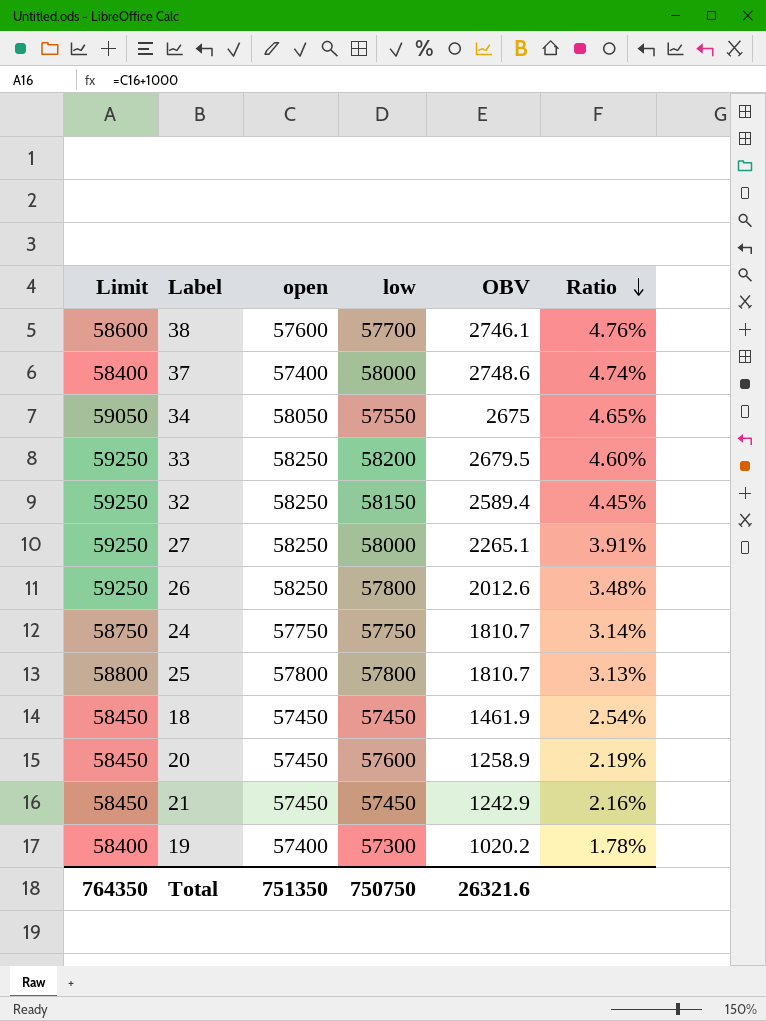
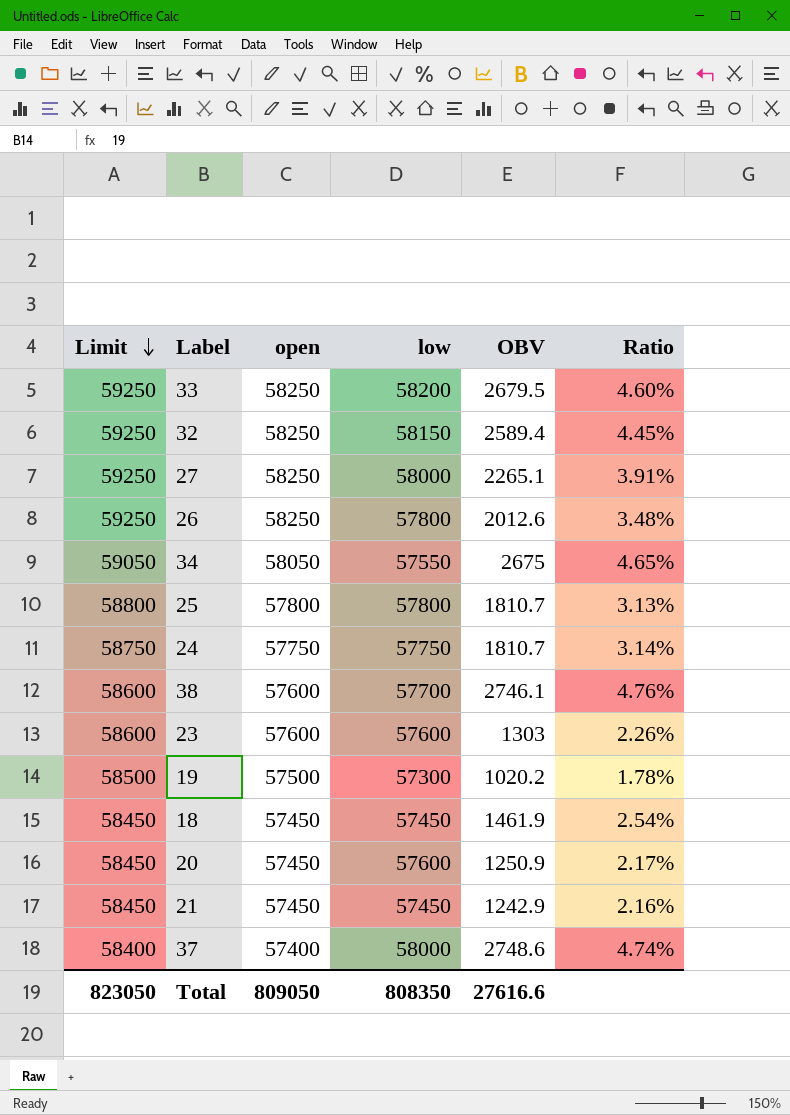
row order: Ratio descending -> Limit descending
row 23: none -> 58600 | 57600 | 57600 | 1303 | 2.26%
19 | Limit: 58400 -> 58500
19 | open: 57400 -> 57500
20 | OBV: 1258.9 -> 1250.9
20 | Ratio: 2.19% -> 2.17%
Total | Limit: 764350 -> 823050
Total | open: 751350 -> 809050
Total | low: 750750 -> 808350
Total | OBV: 26321.6 -> 27616.6

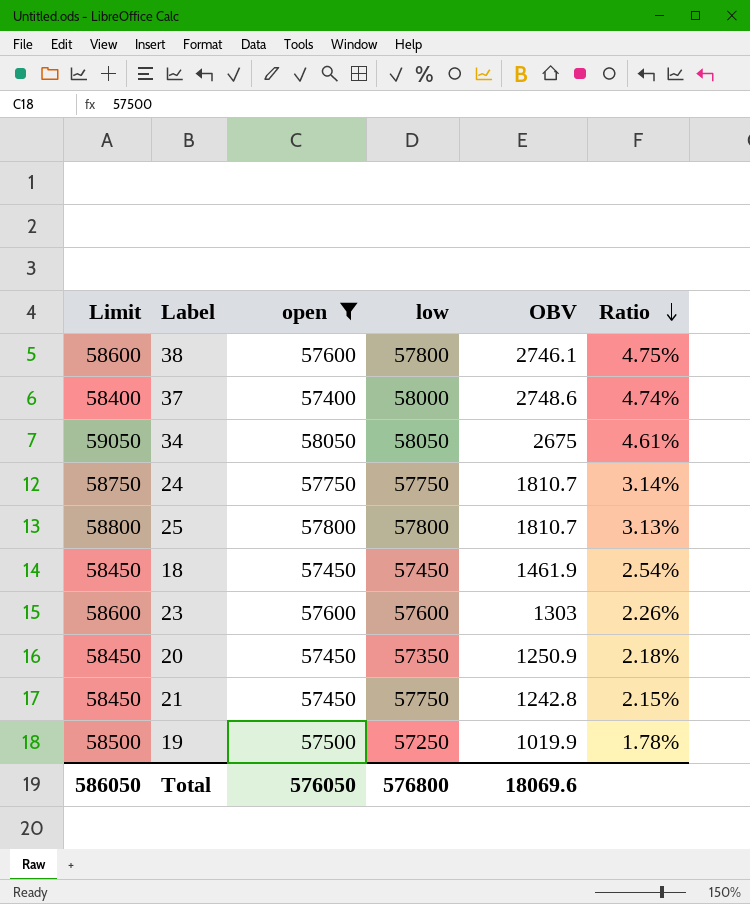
filter: none -> open != 58250
row order: Limit descending -> Ratio descending
38 | low: 57700 -> 57800
38 | Ratio: 4.76% -> 4.75%
34 | low: 57550 -> 58050
34 | Ratio: 4.65% -> 4.61%
20 | low: 57600 -> 57350
20 | Ratio: 2.17% -> 2.18%
21 | low: 57450 -> 57750
21 | OBV: 1242.9 -> 1242.8
21 | Ratio: 2.16% -> 2.15%
19 | low: 57300 -> 57250
19 | OBV: 1020.2 -> 1019.9
Total | Limit: 823050 -> 586050
Total | open: 809050 -> 576050
Total | low: 808350 -> 576800
Total | OBV: 27616.6 -> 18069.6

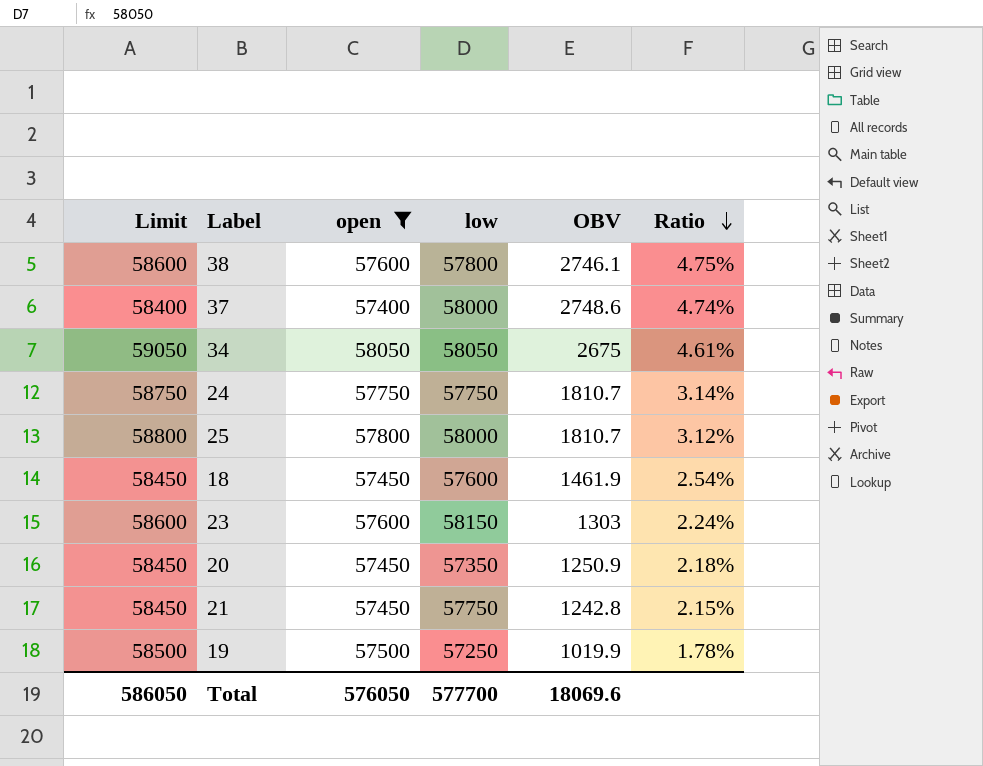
25 | low: 57800 -> 58000
25 | Ratio: 3.13% -> 3.12%
18 | low: 57450 -> 57600
23 | low: 57600 -> 58150
23 | Ratio: 2.26% -> 2.24%
Total | low: 576800 -> 577700

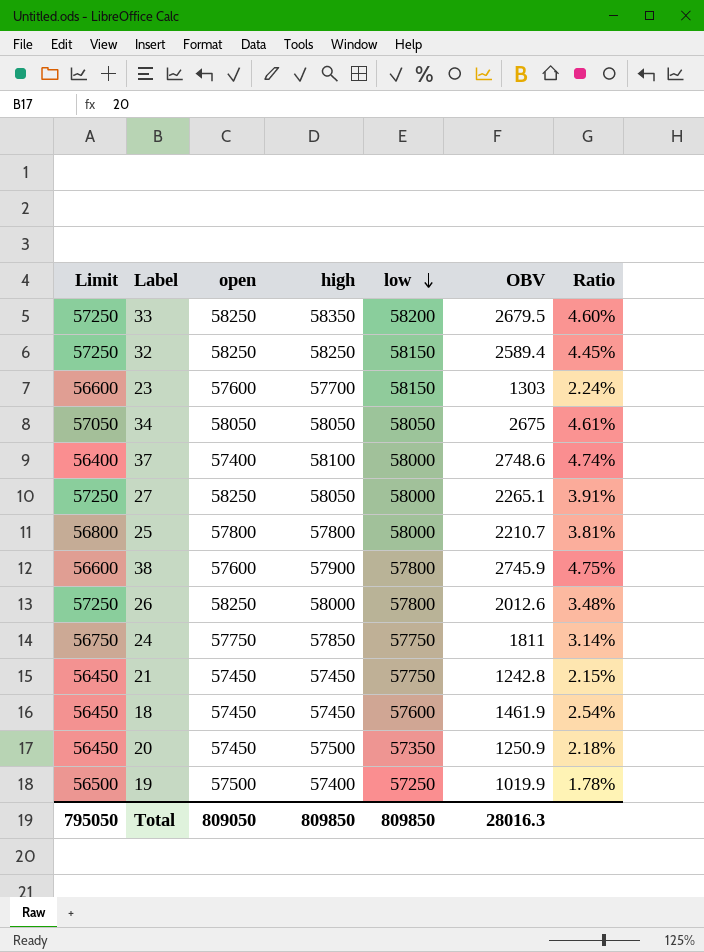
filter: open != 58250 -> none
row order: Ratio descending -> low descending
column Limit | formula: [open] + 1000 -> [open] - 1000
column high | position: none -> 4
25 | OBV: 1810.7 -> 2210.7
25 | Ratio: 3.12% -> 3.81%
38 | OBV: 2746.1 -> 2745.9
24 | OBV: 1810.7 -> 1811
Total | Limit: 586050 -> 795050
Total | open: 576050 -> 809050
Total | low: 577700 -> 809850
Total | OBV: 18069.6 -> 28016.3

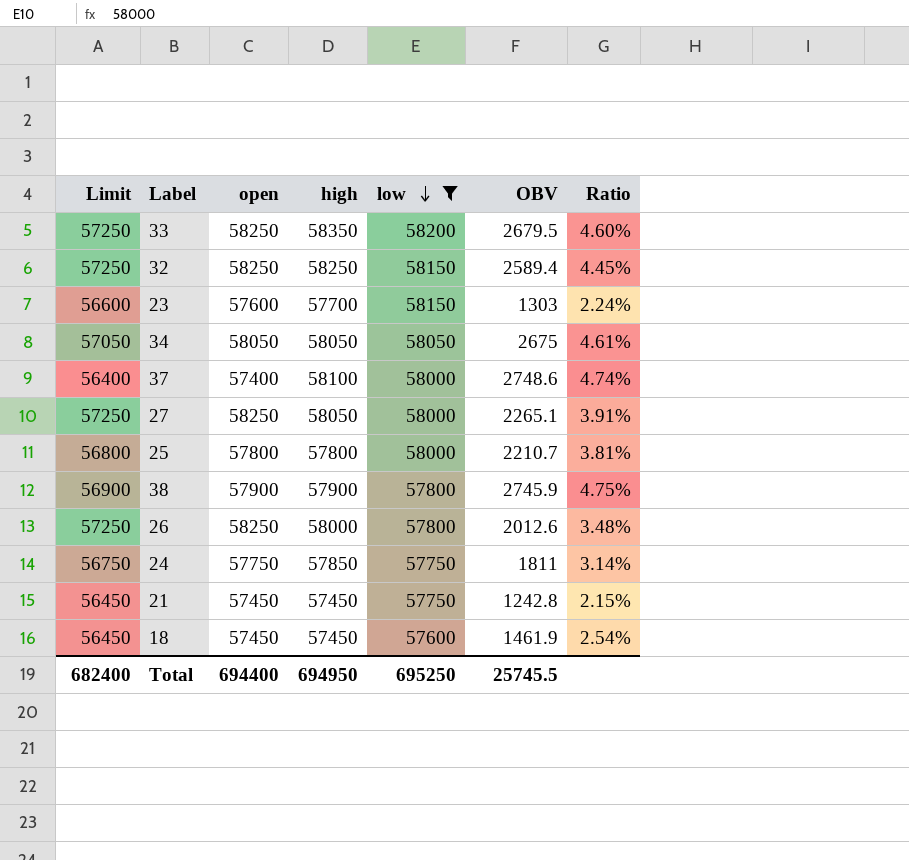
filter: none -> low >= 57600
38 | Limit: 56600 -> 56900
38 | open: 57600 -> 57900
Total | Limit: 795050 -> 682400
Total | open: 809050 -> 694400
Total | high: 809850 -> 694950
Total | low: 809850 -> 695250
Total | OBV: 28016.3 -> 25745.5

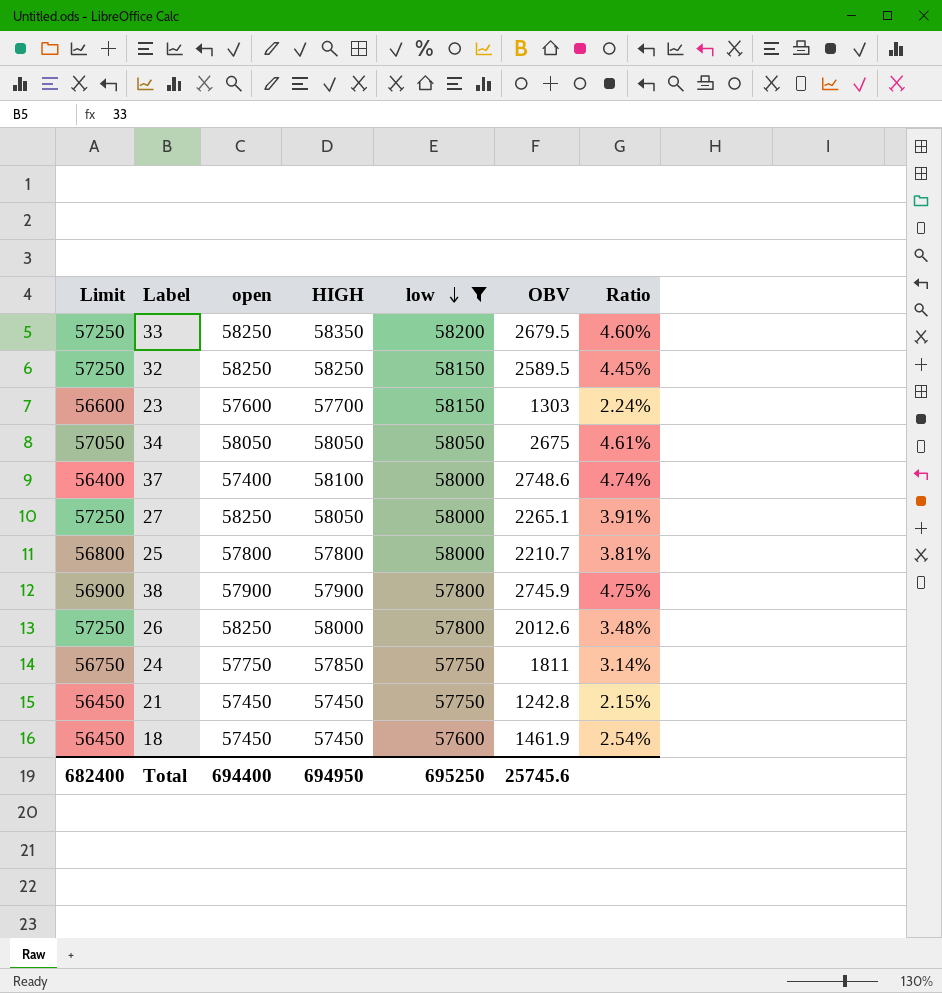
column name: high -> HIGH
32 | OBV: 2589.4 -> 2589.5
Total | OBV: 25745.5 -> 25745.6

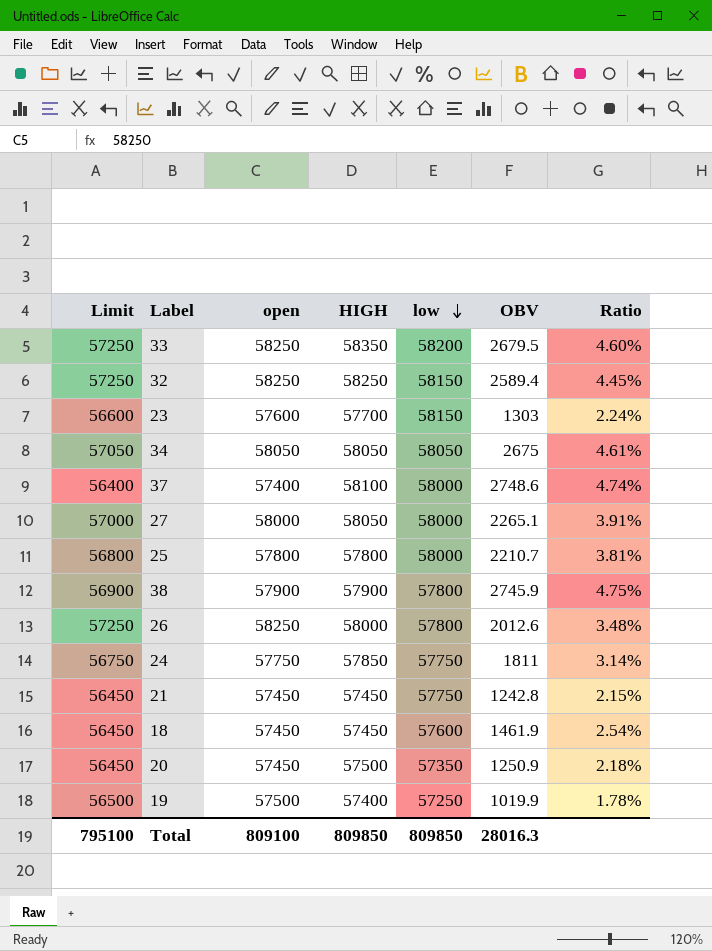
filter: low >= 57600 -> none
32 | OBV: 2589.5 -> 2589.4
27 | Limit: 57250 -> 57000
27 | open: 58250 -> 58000
Total | Limit: 682400 -> 795100
Total | open: 694400 -> 809100
Total | HIGH: 694950 -> 809850
Total | low: 695250 -> 809850
Total | OBV: 25745.6 -> 28016.3

